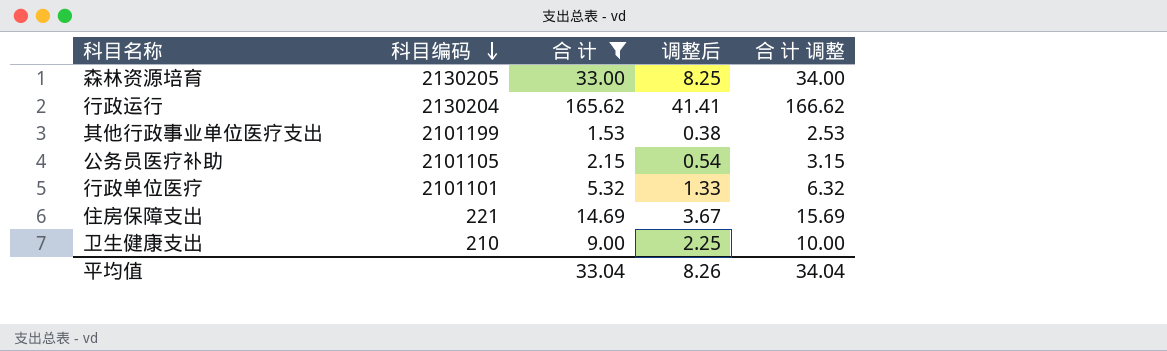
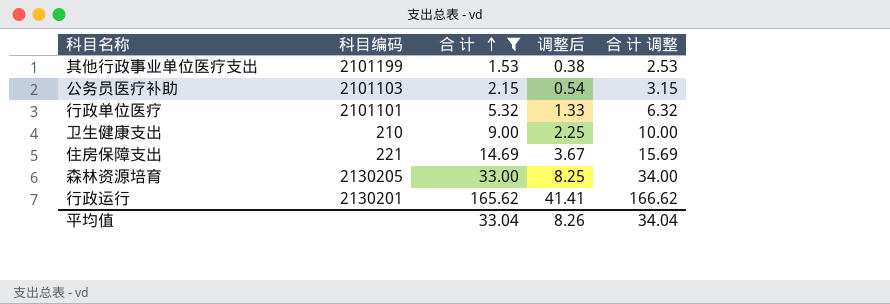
row order: 科目编码 descending -> 合 计 ascending
公务员医疗补助 | 科目编码: 2101105 -> 2101103
行政运行 | 科目编码: 2130204 -> 2130201

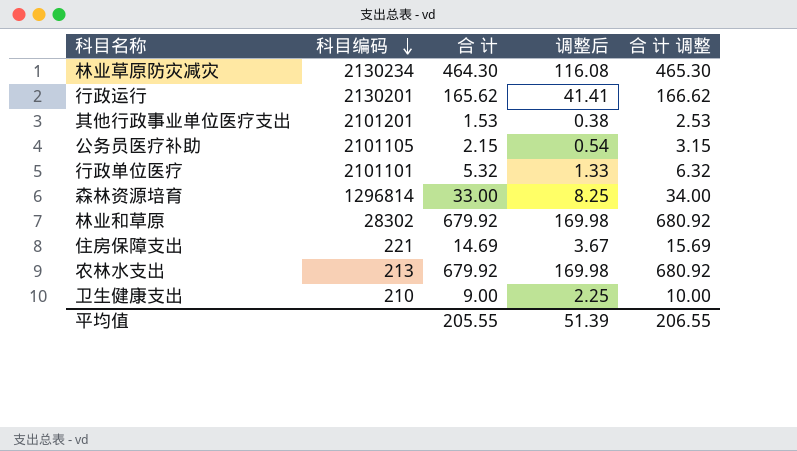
filter: 合 计 <= 165.62 -> none
row order: 合 计 ascending -> 科目编码 descending
其他行政事业单位医疗支出 | 科目编码: 2101199 -> 2101201
公务员医疗补助 | 科目编码: 2101103 -> 2101105
森林资源培育 | 科目编码: 2130205 -> 1296814
平均值 | 合 计: 33.04 -> 205.55
平均值 | 调整后: 8.26 -> 51.39
平均值 | 合 计 调整: 34.04 -> 206.55

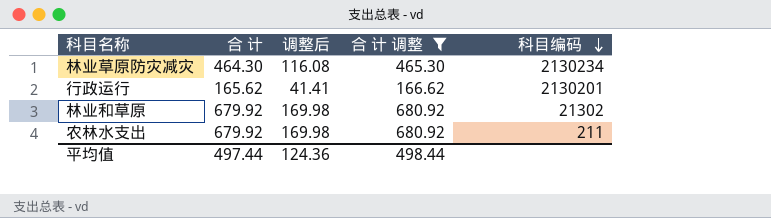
filter: none -> 合 计 调整 >= 166.62
column 科目编码 | position: 2 -> 5
林业和草原 | 科目编码: 28302 -> 21302
农林水支出 | 科目编码: 213 -> 211
平均值 | 合 计: 205.55 -> 497.44
平均值 | 调整后: 51.39 -> 124.36
平均值 | 合 计 调整: 206.55 -> 498.44

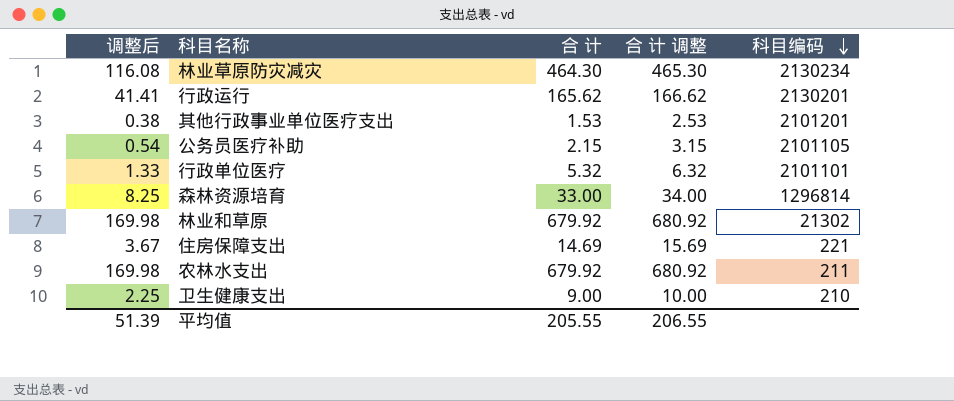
filter: 合 计 调整 >= 166.62 -> none
column 调整后 | position: 3 -> 1
平均值 | 调整后: 124.36 -> 51.39
平均值 | 合 计: 497.44 -> 205.55
平均值 | 合 计 调整: 498.44 -> 206.55

